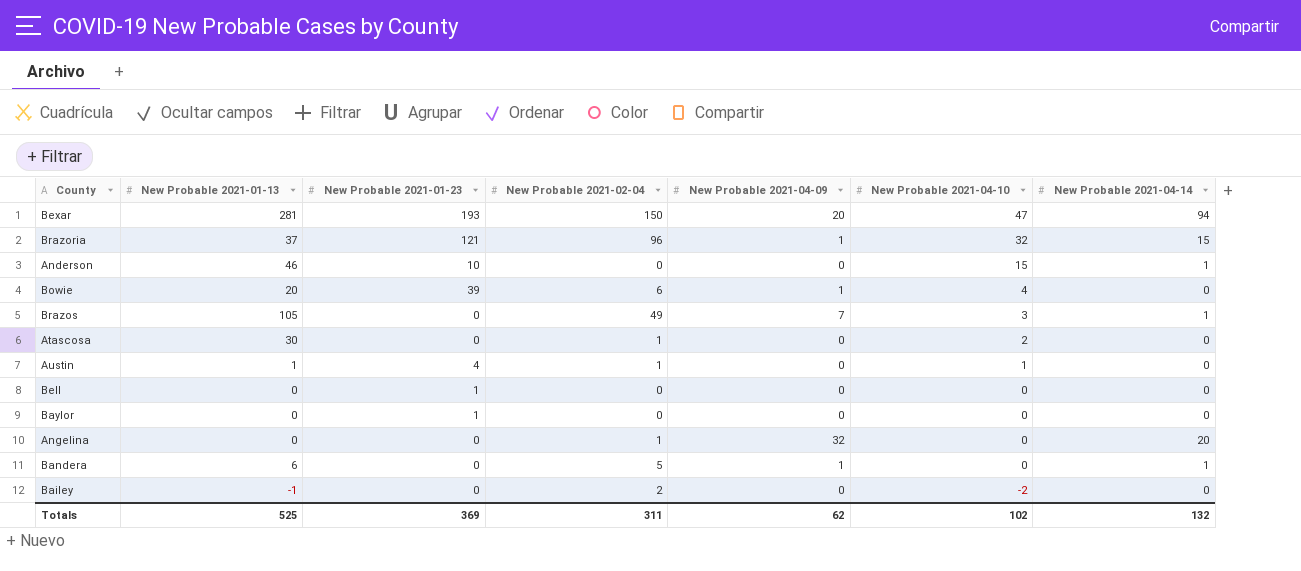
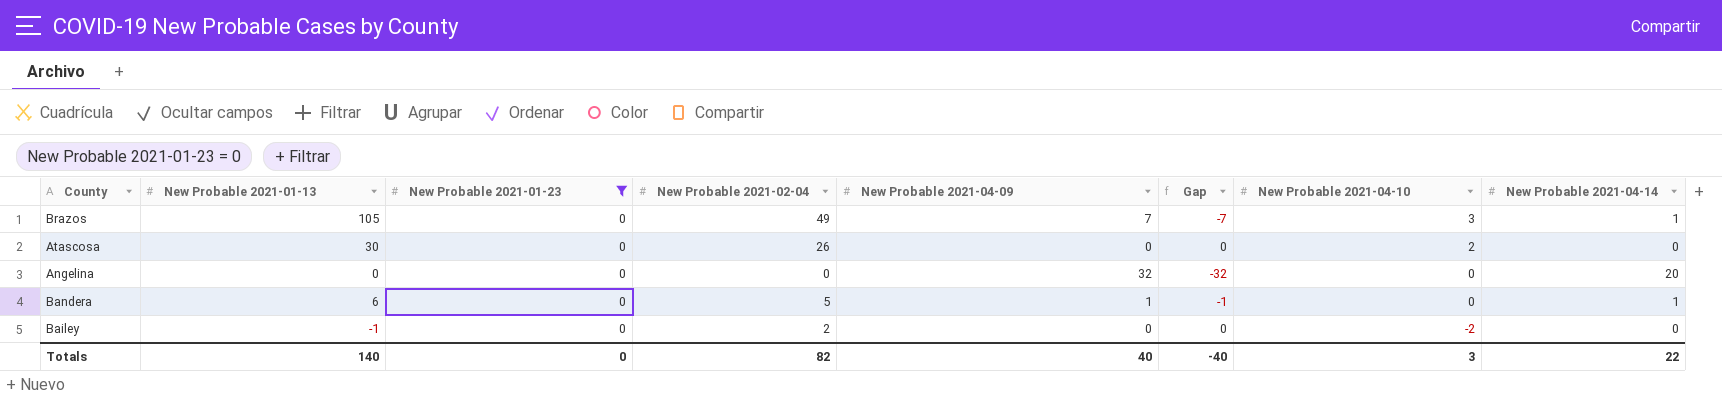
filter: none -> New Probable 2021-01-23 = 0
column Gap | formula: none -> [New Probable 2021-01-23] - [New Probable 2021-04-09]
Atascosa | New Probable 2021-02-04: 1 -> 26
Angelina | New Probable 2021-02-04: 1 -> 0
Totals | New Probable 2021-01-13: 525 -> 140
Totals | New Probable 2021-01-23: 369 -> 0
Totals | New Probable 2021-02-04: 311 -> 82
Totals | New Probable 2021-04-09: 62 -> 40
Totals | New Probable 2021-04-10: 102 -> 3
Totals | New Probable 2021-04-14: 132 -> 22

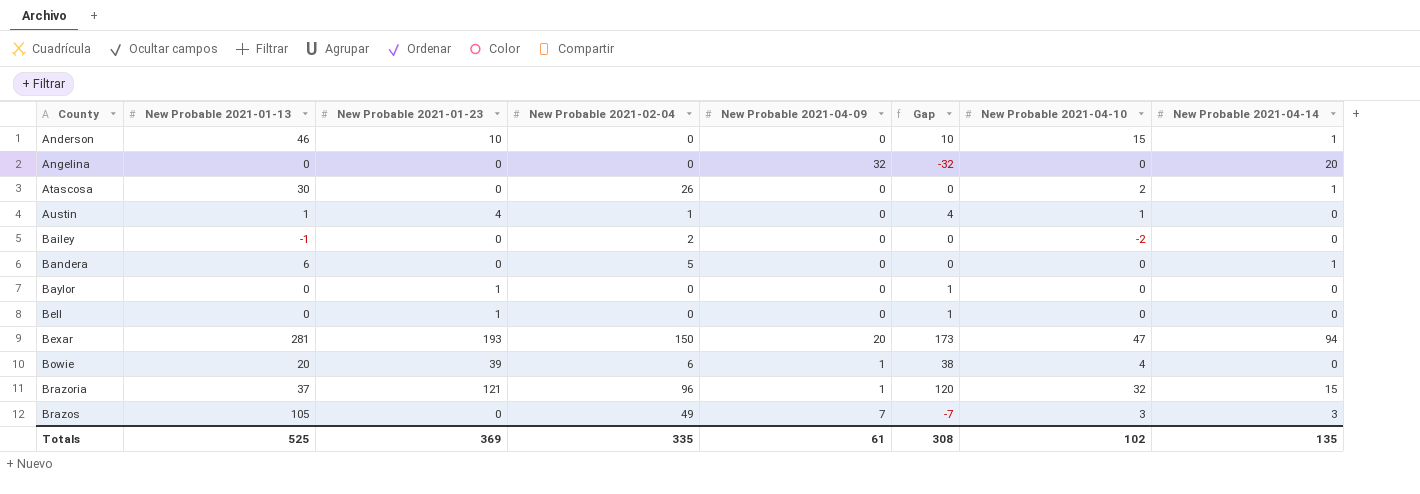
filter: New Probable 2021-01-23 = 0 -> none
row order: New Probable 2021-04-10 descending -> County ascending
Atascosa | New Probable 2021-04-14: 0 -> 1
Bandera | New Probable 2021-04-09: 1 -> 0
Bandera | Gap: -1 -> 0
Brazos | New Probable 2021-04-14: 1 -> 3
Totals | New Probable 2021-01-13: 140 -> 525
Totals | New Probable 2021-01-23: 0 -> 369
Totals | New Probable 2021-02-04: 82 -> 335
Totals | New Probable 2021-04-09: 40 -> 61
Totals | Gap: -40 -> 308
Totals | New Probable 2021-04-10: 3 -> 102
Totals | New Probable 2021-04-14: 22 -> 135

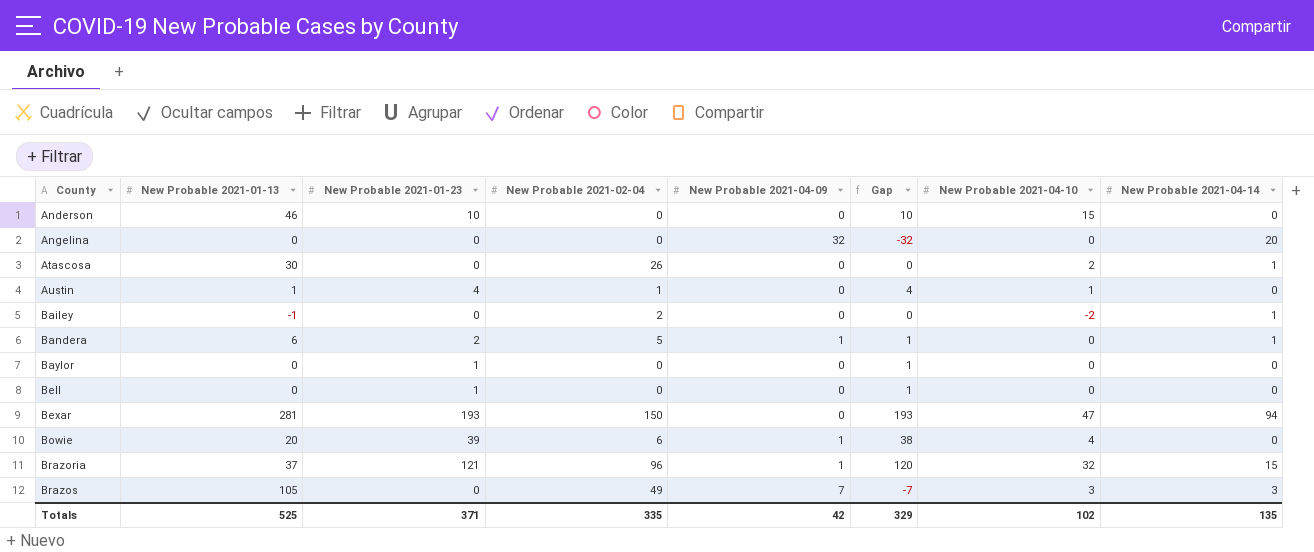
Anderson | New Probable 2021-04-14: 1 -> 0
Bailey | New Probable 2021-04-14: 0 -> 1
Bandera | New Probable 2021-01-23: 0 -> 2
Bandera | New Probable 2021-04-09: 0 -> 1
Bandera | Gap: 0 -> 1
Bexar | New Probable 2021-04-09: 20 -> 0
Bexar | Gap: 173 -> 193
Totals | New Probable 2021-01-23: 369 -> 371
Totals | New Probable 2021-04-09: 61 -> 42
Totals | Gap: 308 -> 329

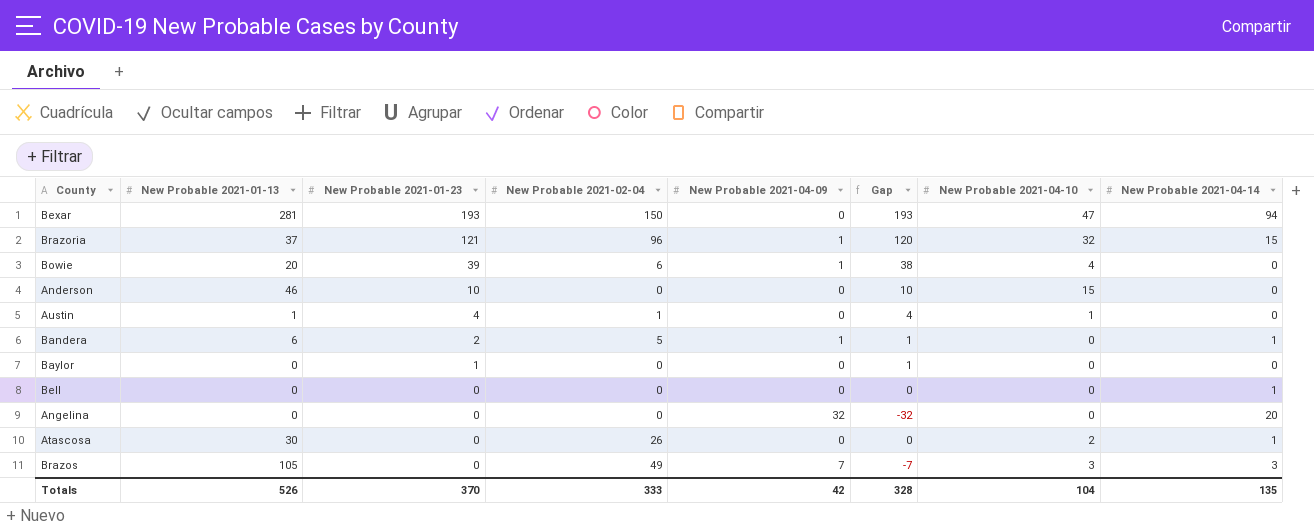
row order: County ascending -> New Probable 2021-01-23 descending
row Bailey: -1 | 0 | 2 | 0 | 0 | -2 | 1 -> none
Bell | New Probable 2021-01-23: 1 -> 0
Bell | Gap: 1 -> 0
Bell | New Probable 2021-04-14: 0 -> 1
Totals | New Probable 2021-01-13: 525 -> 526
Totals | New Probable 2021-01-23: 371 -> 370
Totals | New Probable 2021-02-04: 335 -> 333
Totals | Gap: 329 -> 328
Totals | New Probable 2021-04-10: 102 -> 104

